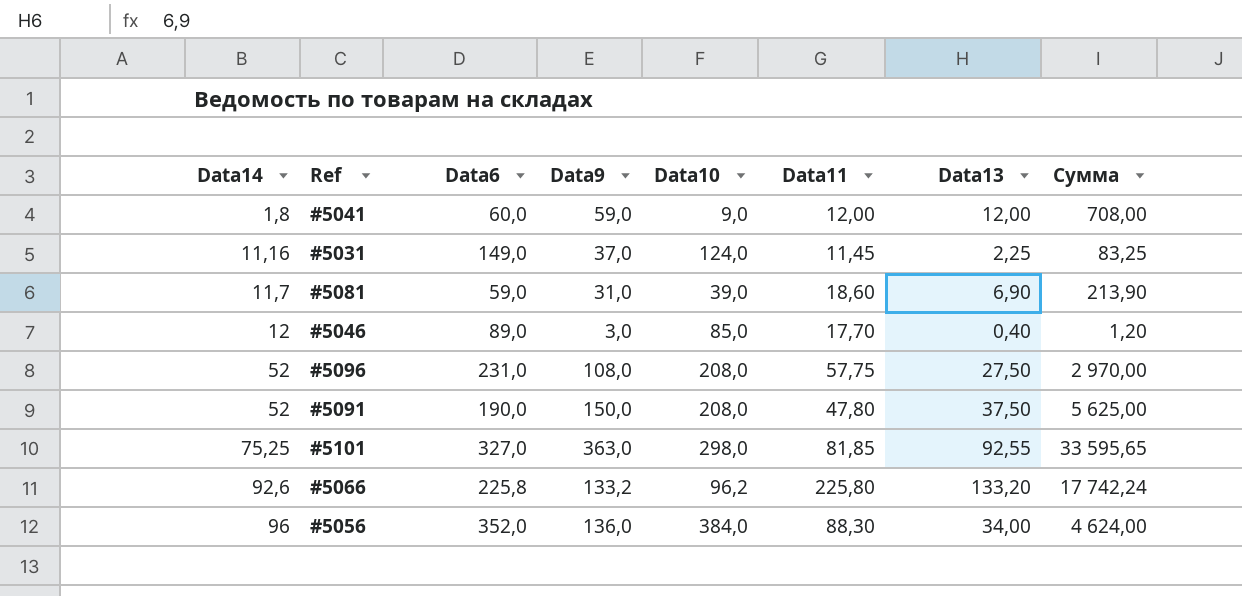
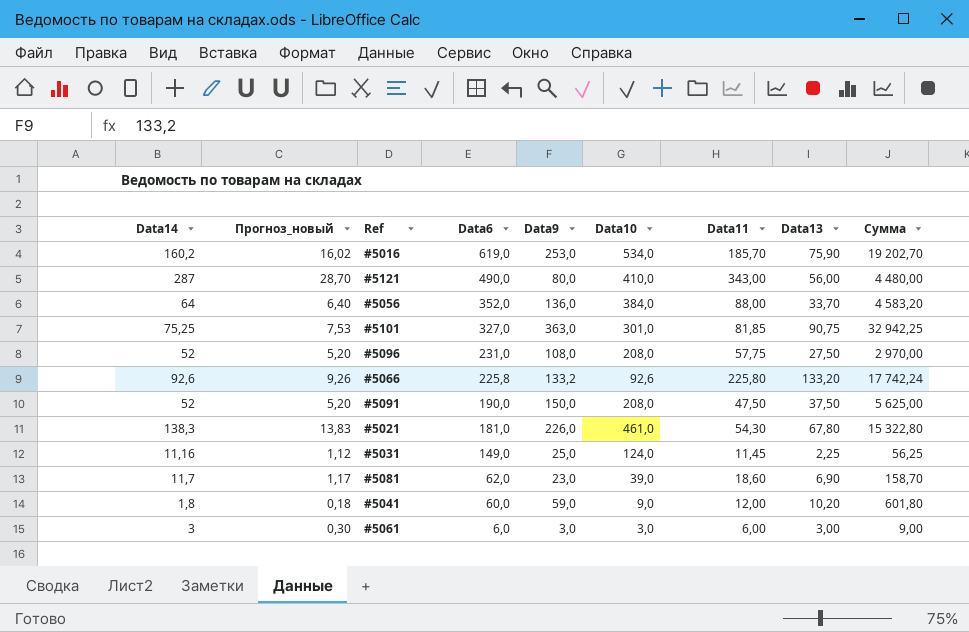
row order: Data14 ascending -> Data6 descending
column Прогноз_новый | formula: none -> [Data14] * 0,1
row #5046: 12 | 89,0 | 3,0 | 85,0 | 17,70 | 0,40 | 1,20 -> none
row #5016: none -> 160,2 | 16,02 | 619,0 | 253,0 | 534,0 | 185,70 | 75,90 | 19 202,70
row #5121: none -> 287 | 28,70 | 490,0 | 80,0 | 410,0 | 343,00 | 56,00 | 4 480,00
#5056 | Data14: 96 -> 64
#5056 | Data11: 88,30 -> 88,00
#5056 | Data13: 34,00 -> 33,70
#5056 | Сумма: 4 624,00 -> 4 583,20
#5101 | Data10: 298,0 -> 301,0
#5101 | Data13: 92,55 -> 90,75
#5101 | Сумма: 33 595,65 -> 32 942,25
#5066 | Data10: 96,2 -> 92,6
#5091 | Data11: 47,80 -> 47,50
row #5021: none -> 138,3 | 13,83 | 181,0 | 226,0 | 461,0 | 54,30 | 67,80 | 15 322,80
#5031 | Data9: 37,0 -> 25,0
#5031 | Сумма: 83,25 -> 56,25
#5081 | Data6: 59,0 -> 62,0
#5081 | Data9: 31,0 -> 23,0
#5081 | Сумма: 213,90 -> 158,70
#5041 | Data13: 12,00 -> 10,20
#5041 | Сумма: 708,00 -> 601,80
row #5061: none -> 3 | 0,30 | 6,0 | 3,0 | 3,0 | 6,00 | 3,00 | 9,00

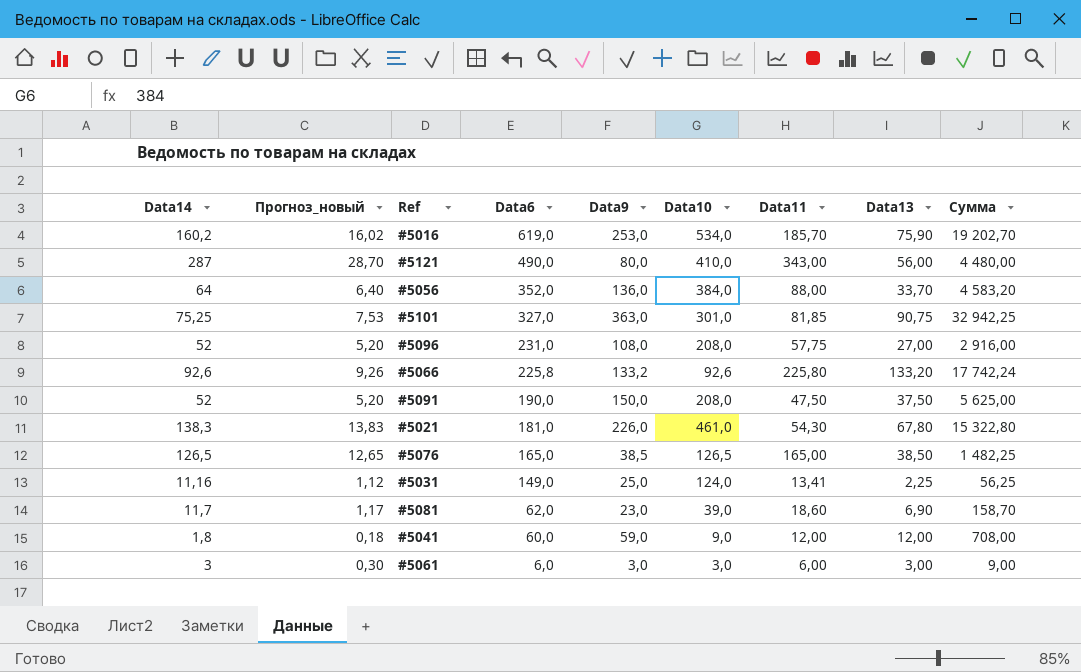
#5096 | Data13: 27,50 -> 27,00
#5096 | Сумма: 2 970,00 -> 2 916,00
row #5076: none -> 126,5 | 12,65 | 165,0 | 38,5 | 126,5 | 165,00 | 38,50 | 1 482,25
#5031 | Data11: 11,45 -> 13,41
#5041 | Data13: 10,20 -> 12,00
#5041 | Сумма: 601,80 -> 708,00

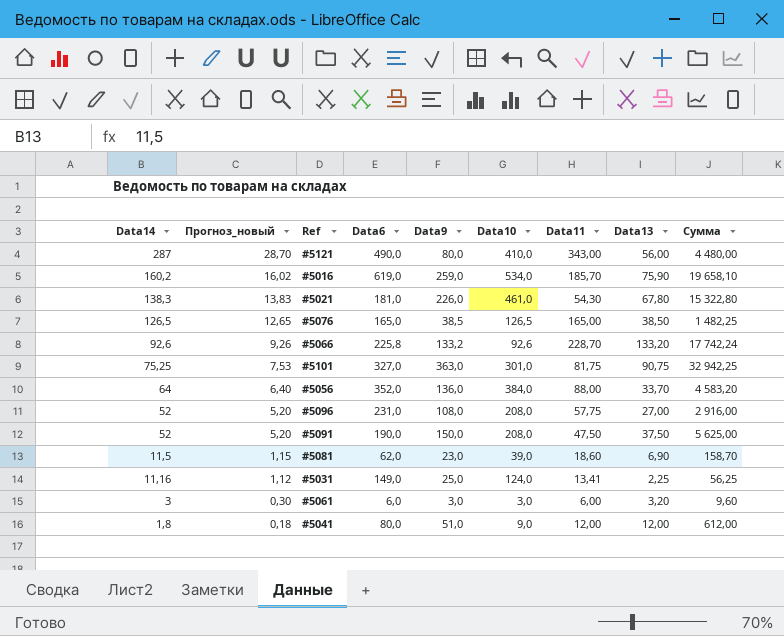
row order: Data6 descending -> Data14 descending
#5016 | Data9: 253,0 -> 259,0
#5016 | Сумма: 19 202,70 -> 19 658,10
#5066 | Data11: 225,80 -> 228,70
#5101 | Data11: 81,85 -> 81,75
#5081 | Data14: 11,7 -> 11,5
#5081 | Прогноз_новый: 1,17 -> 1,15
#5061 | Data13: 3,00 -> 3,20
#5061 | Сумма: 9,00 -> 9,60
#5041 | Data6: 60,0 -> 80,0
#5041 | Data9: 59,0 -> 51,0
#5041 | Сумма: 708,00 -> 612,00

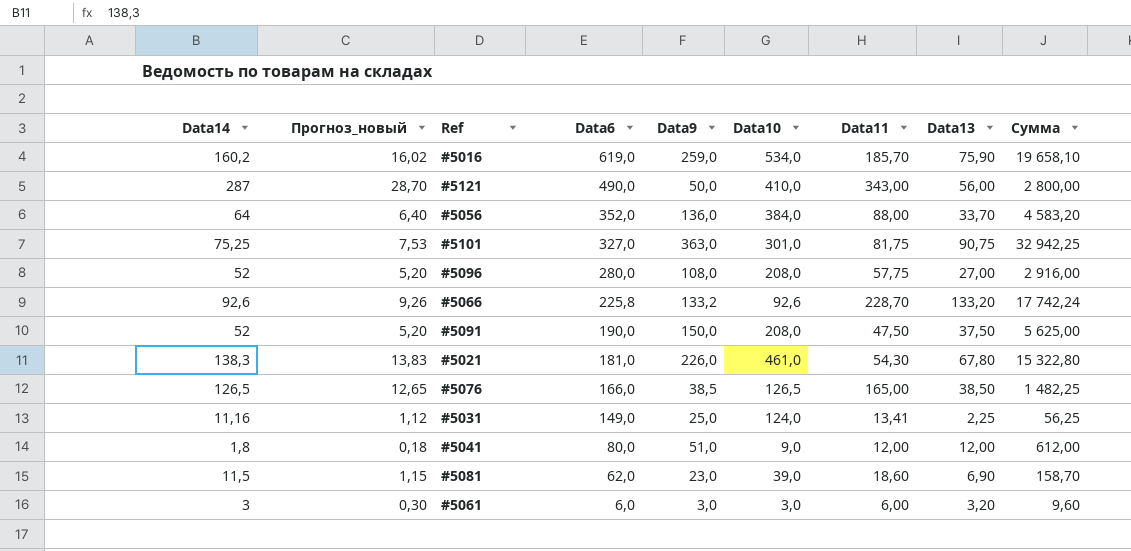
row order: Data14 descending -> Data6 descending
#5121 | Data9: 80,0 -> 50,0
#5121 | Сумма: 4 480,00 -> 2 800,00
#5096 | Data6: 231,0 -> 280,0
#5076 | Data6: 165,0 -> 166,0

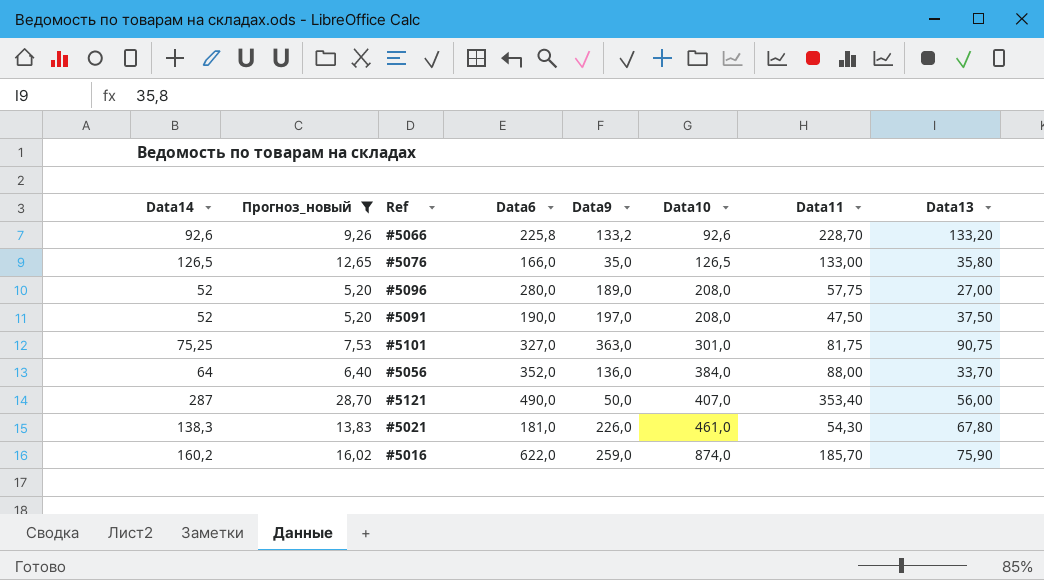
filter: none -> Прогноз_новый >= 5,20
row order: Data6 descending -> Data10 ascending
column Сумма | formula: [Data9] * [Data13] -> none
#5076 | Data9: 38,5 -> 35,0
#5076 | Data11: 165,00 -> 133,00
#5076 | Data13: 38,50 -> 35,80
#5096 | Data9: 108,0 -> 189,0
#5091 | Data9: 150,0 -> 197,0
#5121 | Data10: 410,0 -> 407,0
#5121 | Data11: 343,00 -> 353,40
#5016 | Data6: 619,0 -> 622,0
#5016 | Data10: 534,0 -> 874,0

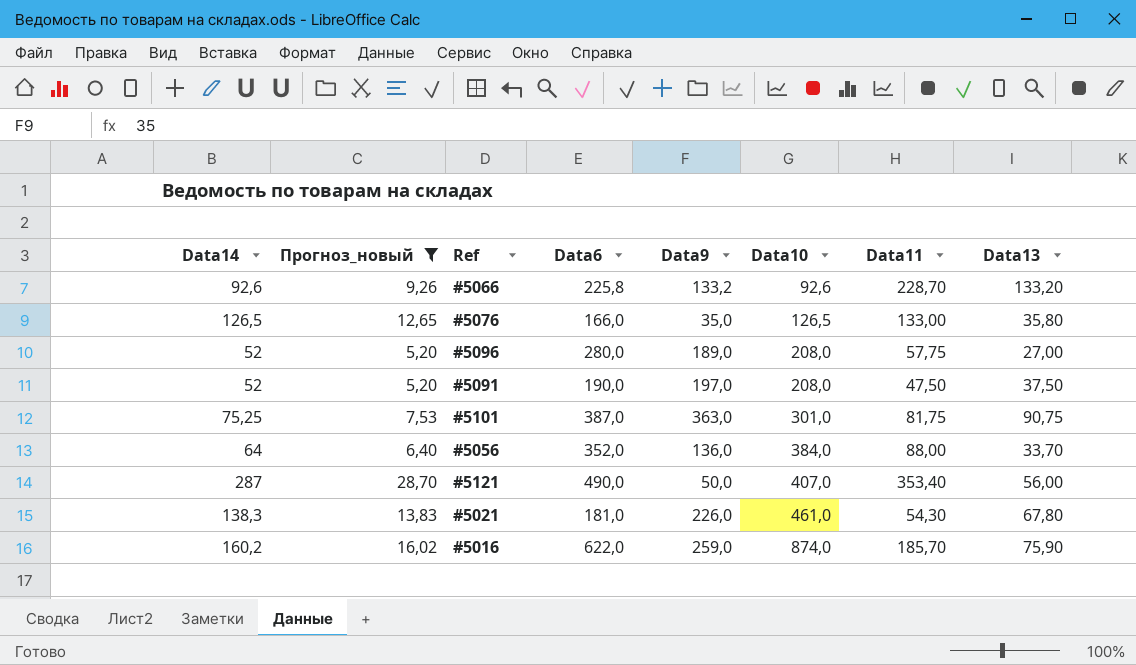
#5101 | Data6: 327,0 -> 387,0

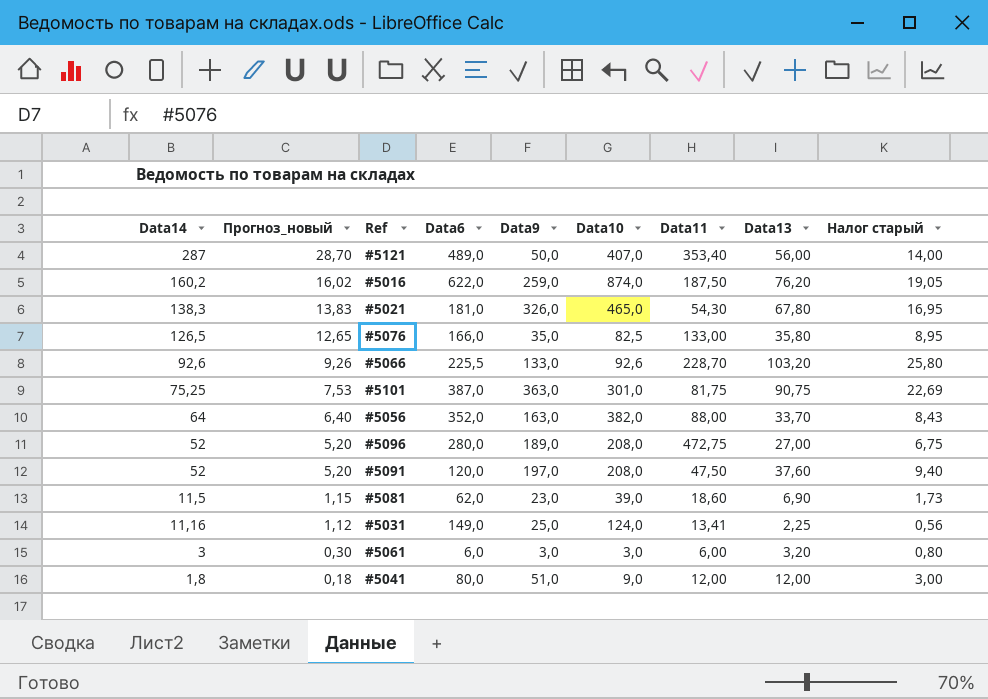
filter: Прогноз_новый >= 5,20 -> none
row order: Data10 ascending -> Data14 descending
column Налог старый | formula: none -> [Data13] * 0,25
#5121 | Data6: 490,0 -> 489,0
#5016 | Data11: 185,70 -> 187,50
#5016 | Data13: 75,90 -> 76,20
#5021 | Data9: 226,0 -> 326,0
#5021 | Data10: 461,0 -> 465,0
#5076 | Data10: 126,5 -> 82,5
#5066 | Data6: 225,8 -> 225,5
#5066 | Data9: 133,2 -> 133,0
#5066 | Data13: 133,20 -> 103,20
#5056 | Data9: 136,0 -> 163,0
#5056 | Data10: 384,0 -> 382,0
#5096 | Data11: 57,75 -> 472,75
#5091 | Data6: 190,0 -> 120,0
#5091 | Data13: 37,50 -> 37,60

